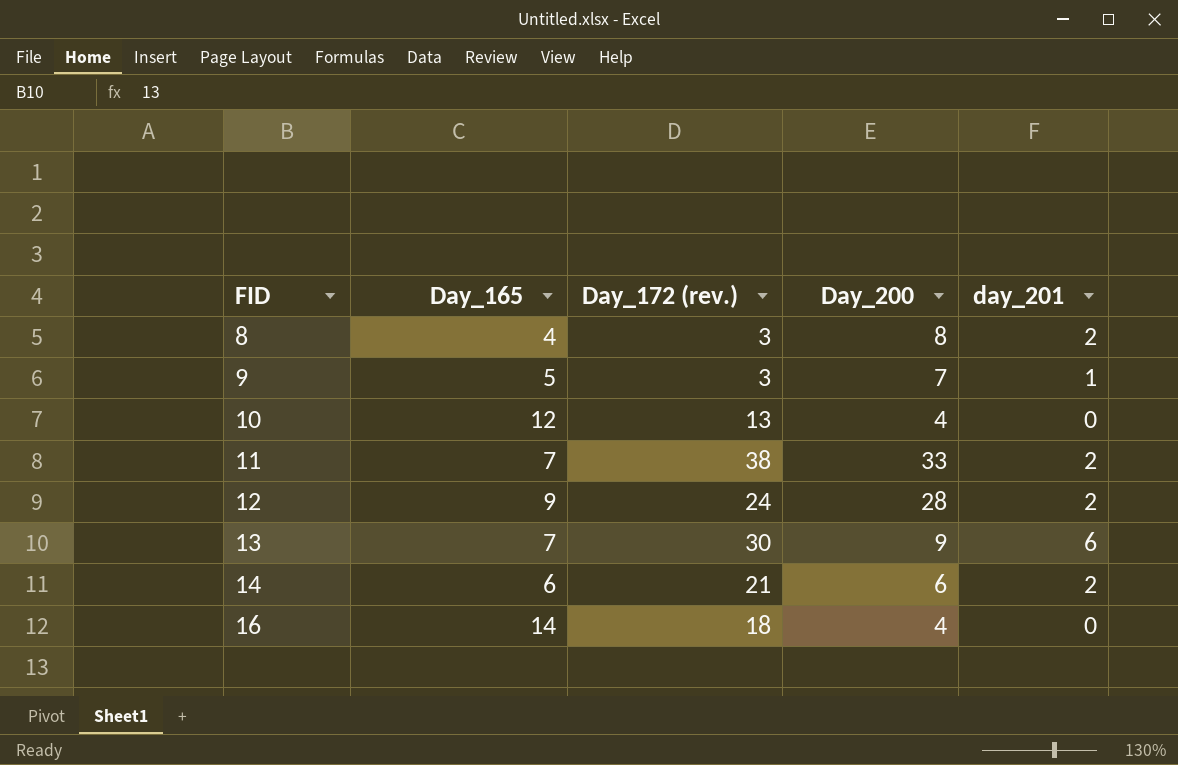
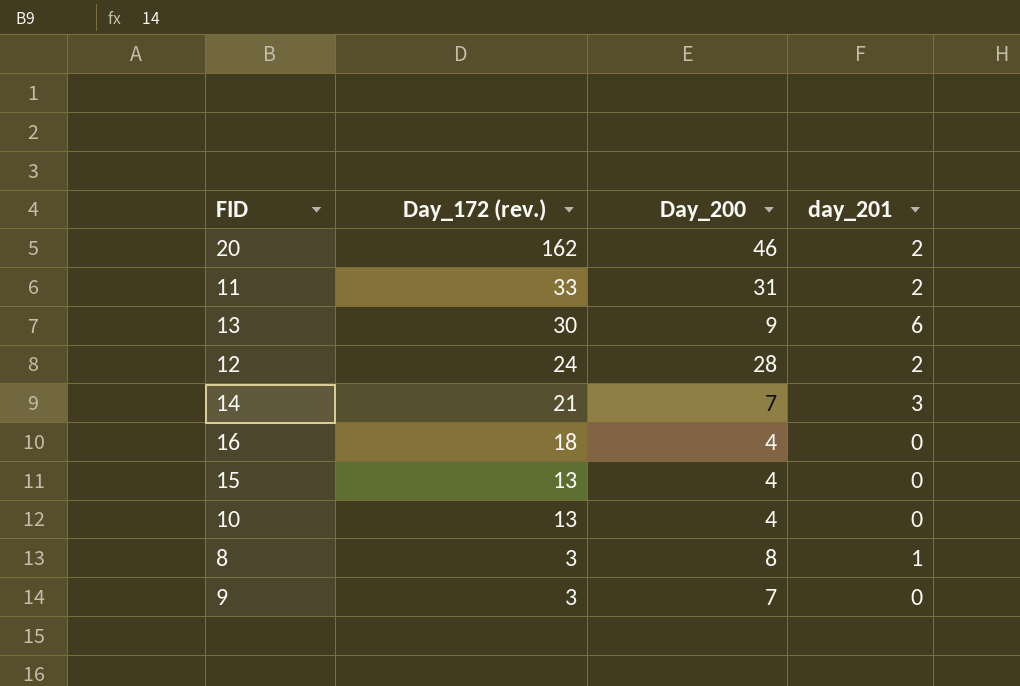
row order: FID ascending -> Day_172 (rev.) descending
column Day_165 | position: 2 -> none
row 20: none -> 162 | 46 | 2
11 | Day_172 (rev.): 38 -> 33
11 | Day_200: 33 -> 31
14 | Day_200: 6 -> 7
14 | day_201: 2 -> 3
row 15: none -> 13 | 4 | 0
8 | day_201: 2 -> 1
9 | day_201: 1 -> 0

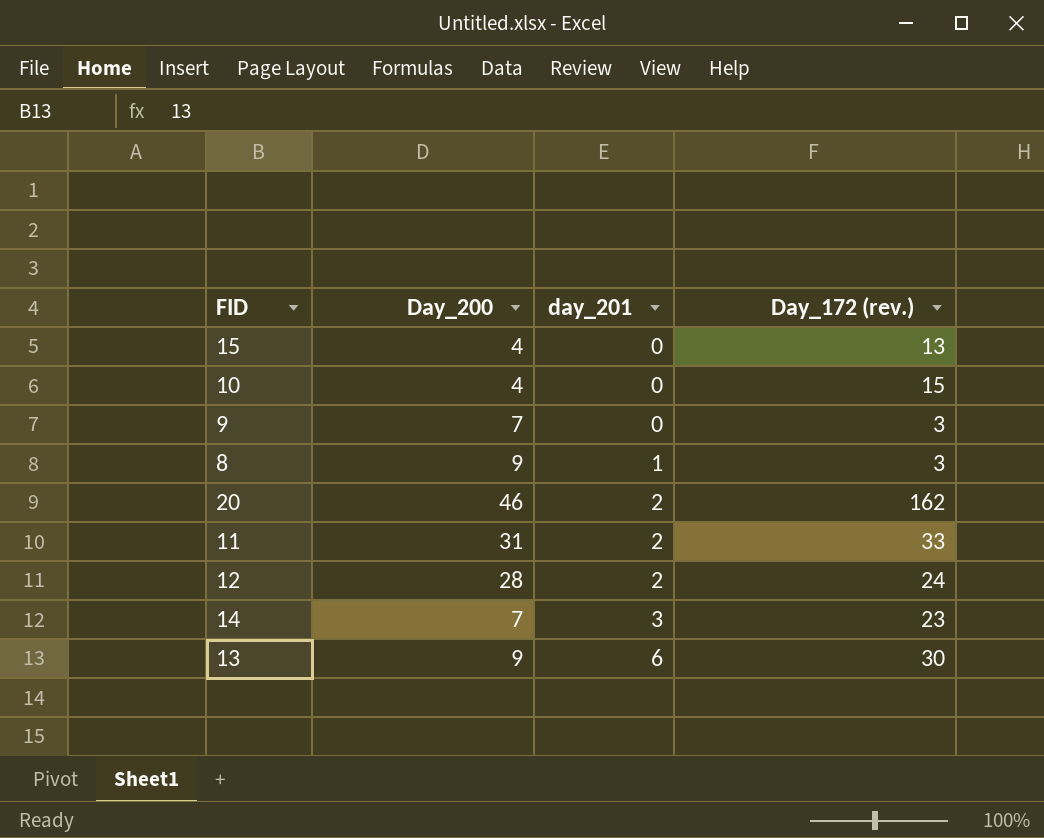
row order: Day_172 (rev.) descending -> day_201 ascending
column Day_172 (rev.) | position: 2 -> 4
row 16: 18 | 4 | 0 -> none
10 | Day_172 (rev.): 13 -> 15
8 | Day_200: 8 -> 9
14 | Day_172 (rev.): 21 -> 23

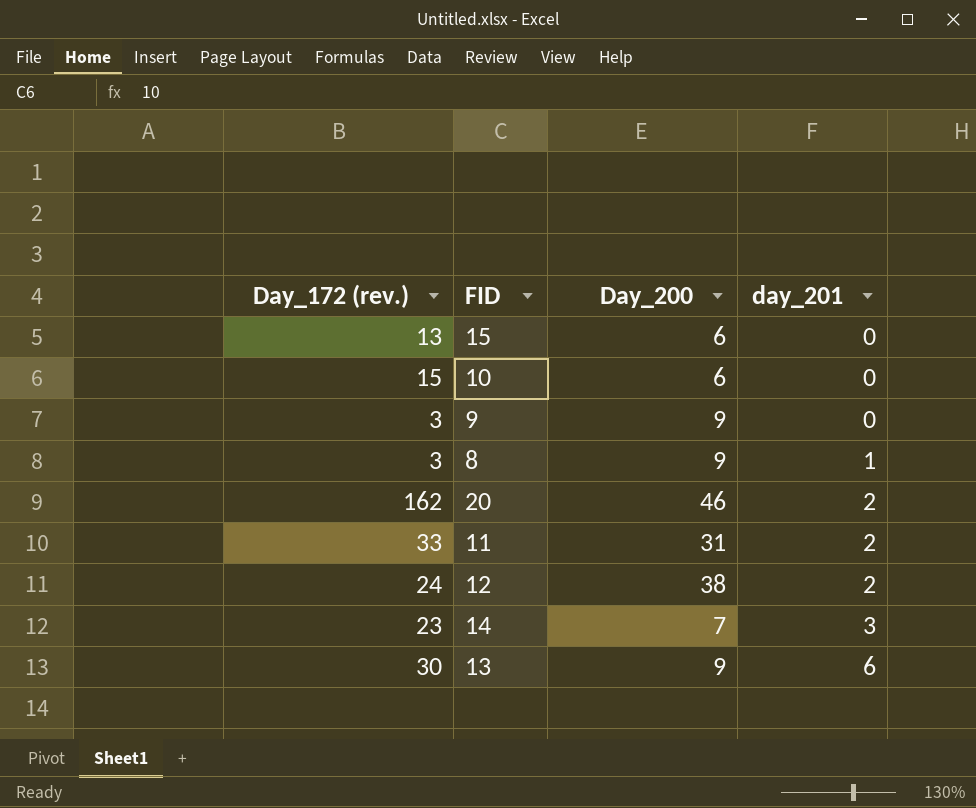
column Day_172 (rev.) | position: 4 -> 1
15 | Day_200: 4 -> 6
10 | Day_200: 4 -> 6
9 | Day_200: 7 -> 9
12 | Day_200: 28 -> 38

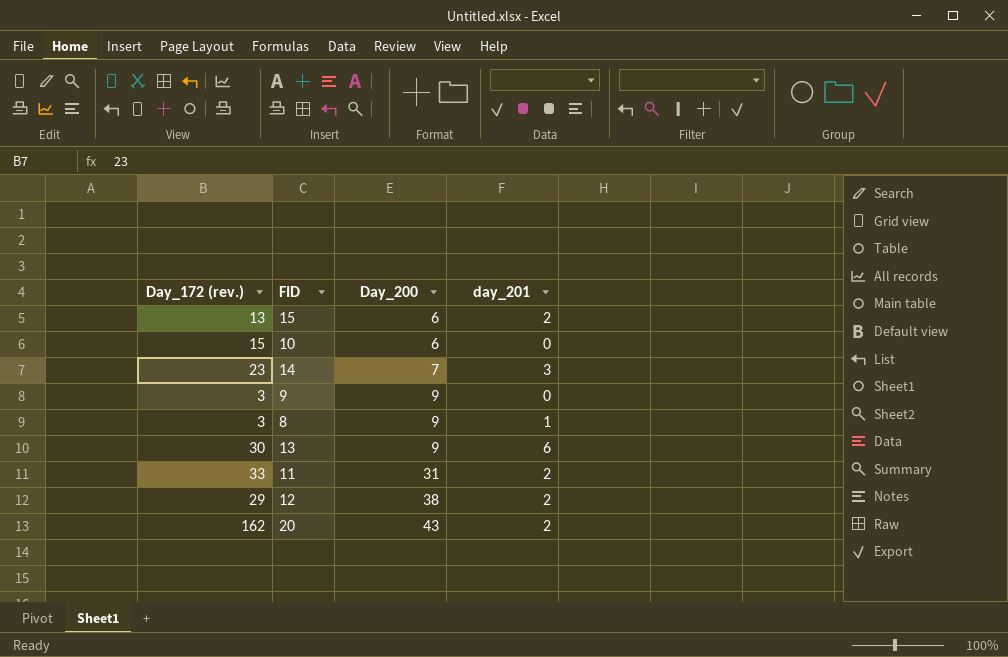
row order: day_201 ascending -> Day_200 ascending
15 | day_201: 0 -> 2
12 | Day_172 (rev.): 24 -> 29
20 | Day_200: 46 -> 43

